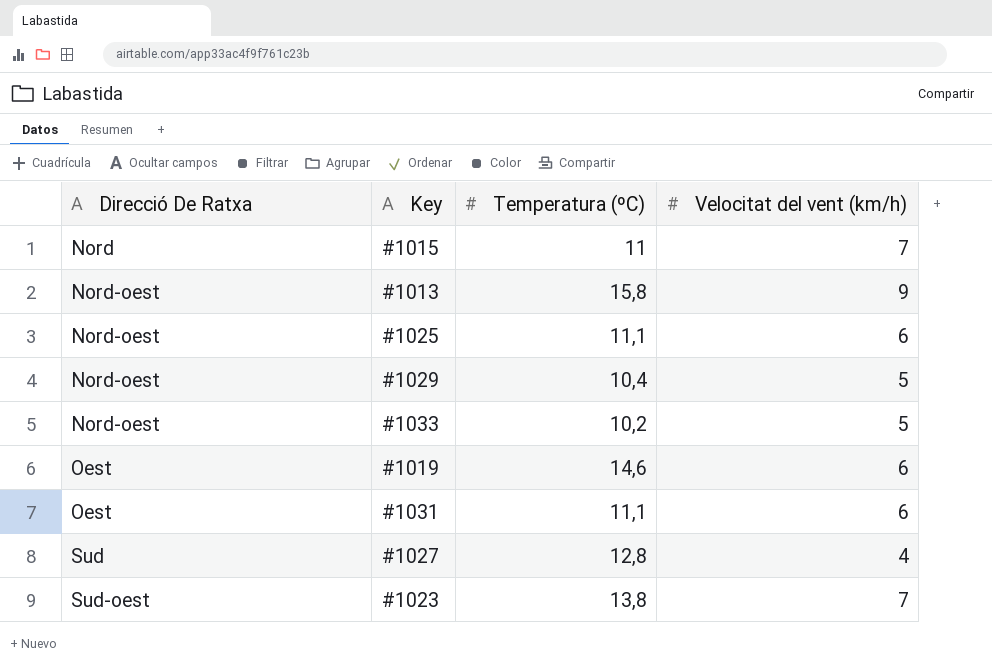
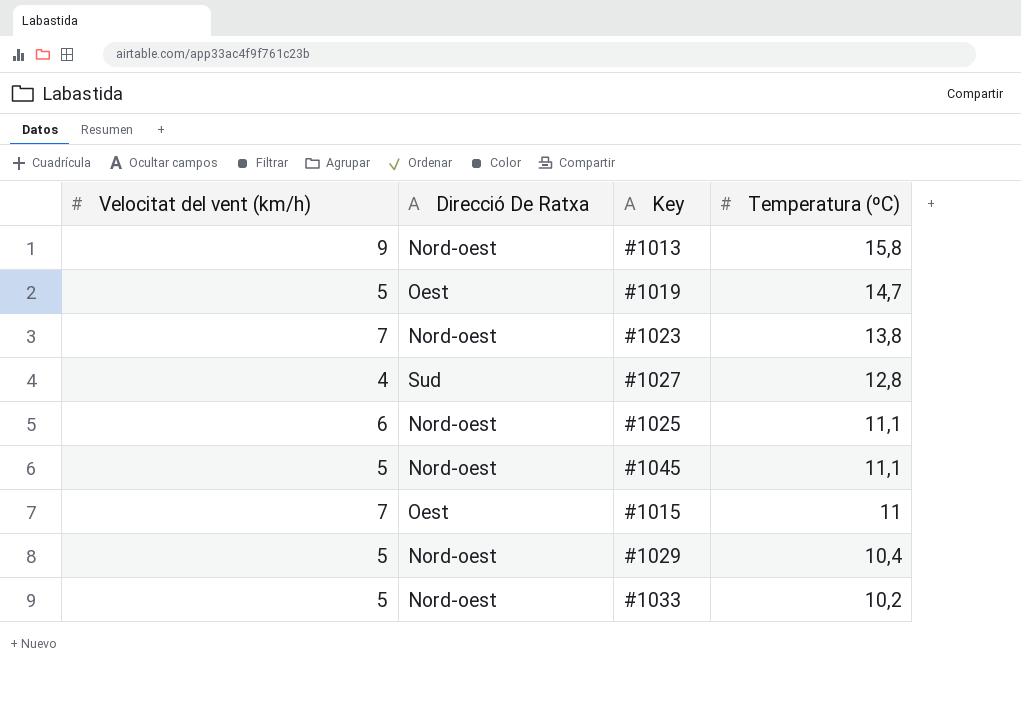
row order: Direcció De Ratxa ascending -> Temperatura (ºC) descending
column Velocitat del vent (km/h) | position: 4 -> 1
row #1031: Oest | 11,1 | 6 -> none
#1019 | Velocitat del vent (km/h): 6 -> 5
#1019 | Temperatura (ºC): 14,6 -> 14,7
#1023 | Direcció De Ratxa: Sud-oest -> Nord-oest
row #1045: none -> 5 | Nord-oest | 11,1
#1015 | Direcció De Ratxa: Nord -> Oest

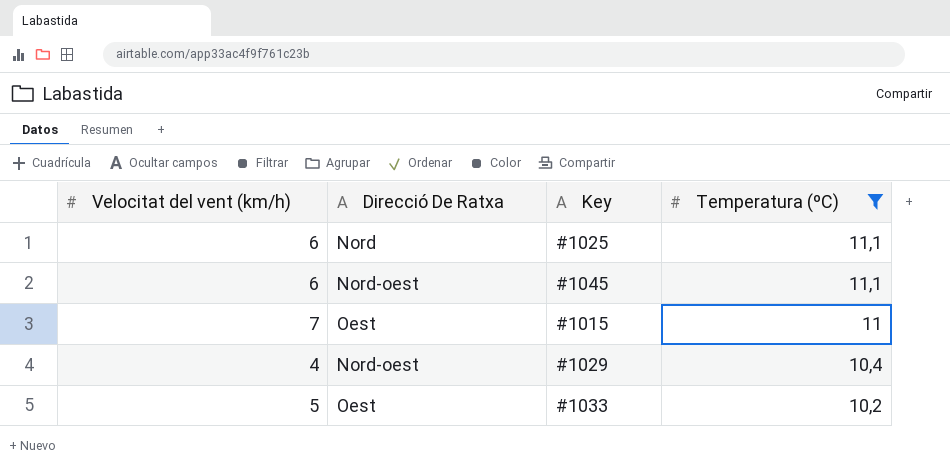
filter: none -> Temperatura (ºC) <= 11,1
#1025 | Direcció De Ratxa: Nord-oest -> Nord
#1045 | Velocitat del vent (km/h): 5 -> 6
#1029 | Velocitat del vent (km/h): 5 -> 4
#1033 | Direcció De Ratxa: Nord-oest -> Oest

